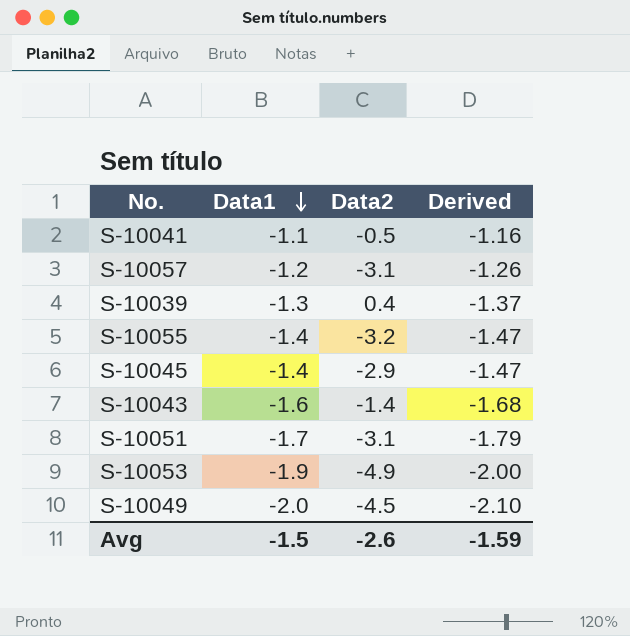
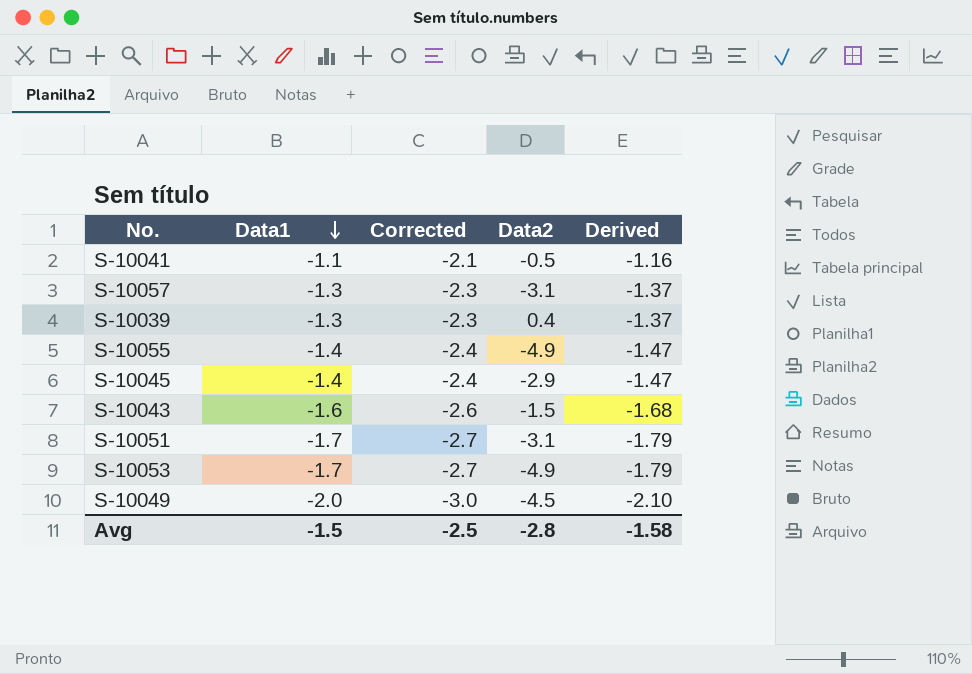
column Corrected | formula: none -> [Data1] - 1
S-10057 | Data1: -1.2 -> -1.3
S-10057 | Derived: -1.26 -> -1.37
S-10055 | Data2: -3.2 -> -4.9
S-10043 | Data2: -1.4 -> -1.5
S-10053 | Data1: -1.9 -> -1.7
S-10053 | Derived: -2.00 -> -1.79
Avg | Data2: -2.6 -> -2.8
Avg | Derived: -1.59 -> -1.58

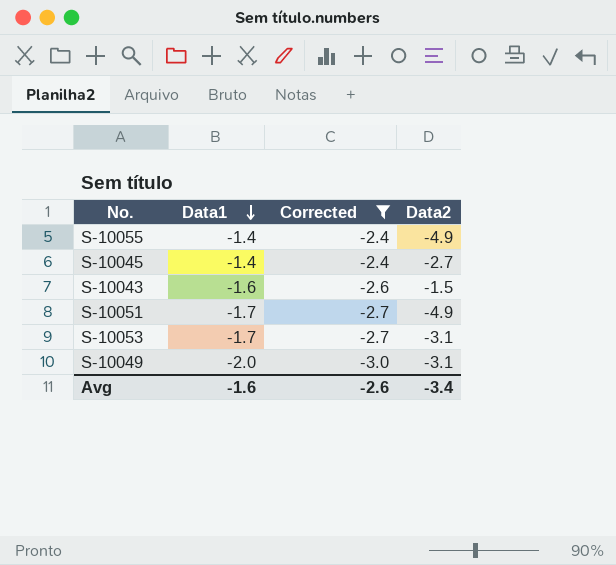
filter: none -> Corrected <= -2.4
column Derived | formula: [Data1] * 1.05 -> none
S-10045 | Data2: -2.9 -> -2.7
S-10051 | Data2: -3.1 -> -4.9
S-10053 | Data2: -4.9 -> -3.1
S-10049 | Data2: -4.5 -> -3.1
Avg | Data1: -1.5 -> -1.6
Avg | Corrected: -2.5 -> -2.6
Avg | Data2: -2.8 -> -3.4

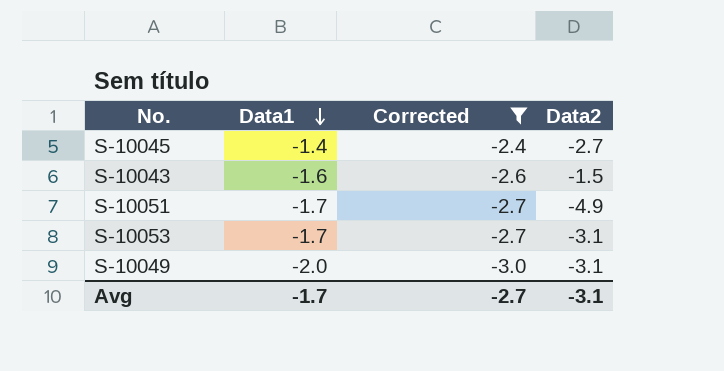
row S-10055: -1.4 | -2.4 | -4.9 -> none
Avg | Data1: -1.6 -> -1.7
Avg | Corrected: -2.6 -> -2.7
Avg | Data2: -3.4 -> -3.1

